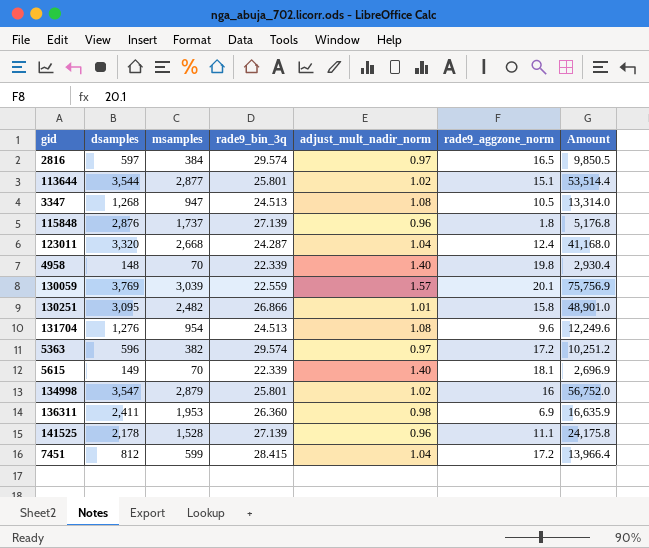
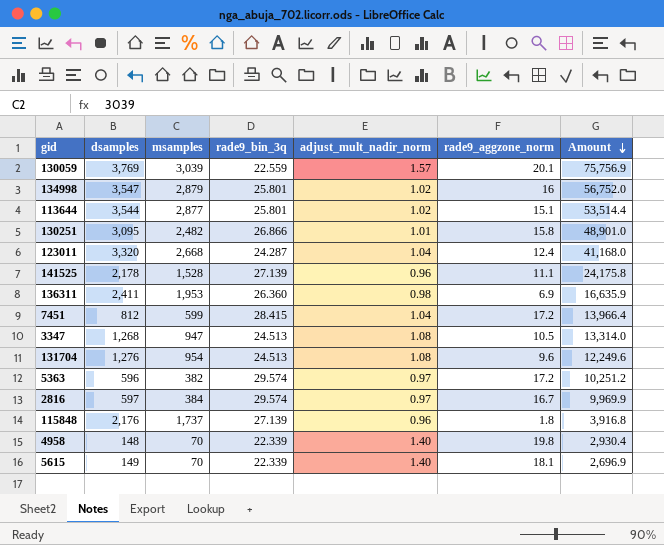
row order: none -> Amount descending
2816 | rade9_aggzone_norm: 16.5 -> 16.7
2816 | Amount: 9,850.5 -> 9,969.9
115848 | dsamples: 2,876 -> 2,176
115848 | Amount: 5,176.8 -> 3,916.8

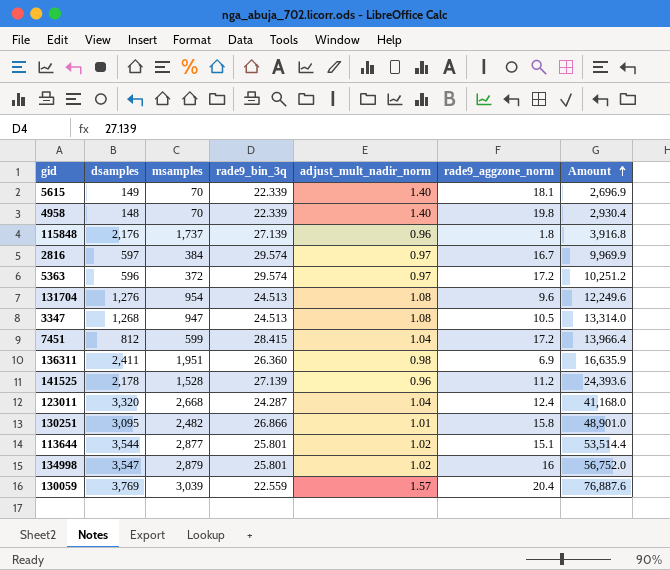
row order: Amount descending -> Amount ascending
5363 | msamples: 382 -> 372
136311 | msamples: 1,953 -> 1,951
141525 | rade9_aggzone_norm: 11.1 -> 11.2
141525 | Amount: 24,175.8 -> 24,393.6
130059 | rade9_aggzone_norm: 20.1 -> 20.4
130059 | Amount: 75,756.9 -> 76,887.6

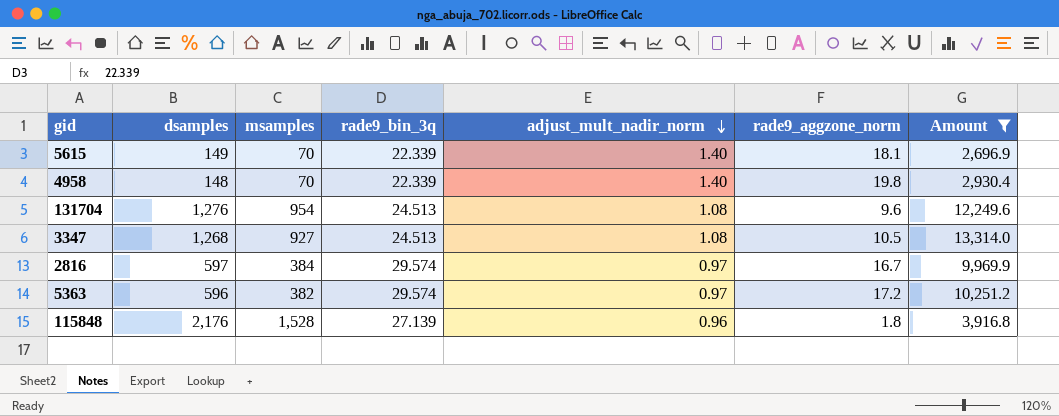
filter: none -> Amount <= 13,314.0
row order: Amount ascending -> adjust_mult_nadir_norm descending
3347 | msamples: 947 -> 927
5363 | msamples: 372 -> 382
115848 | msamples: 1,737 -> 1,528

